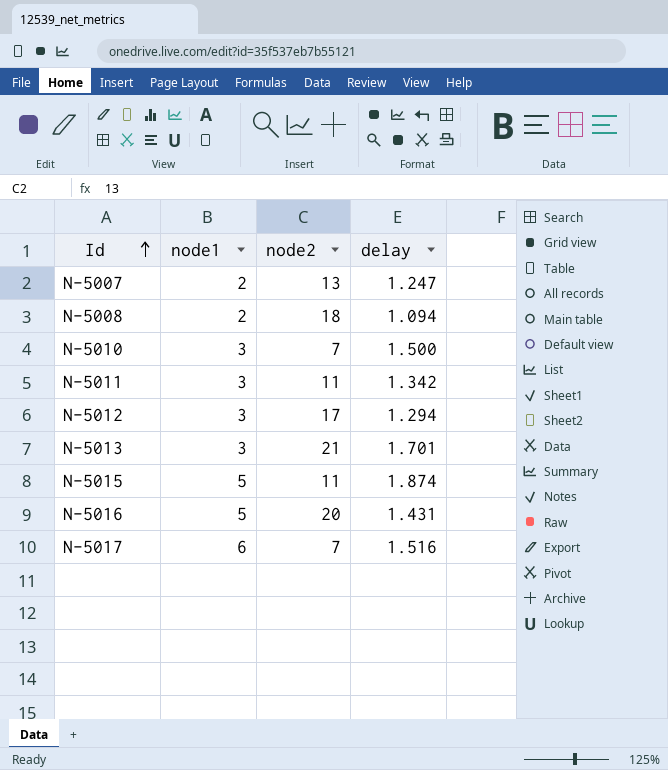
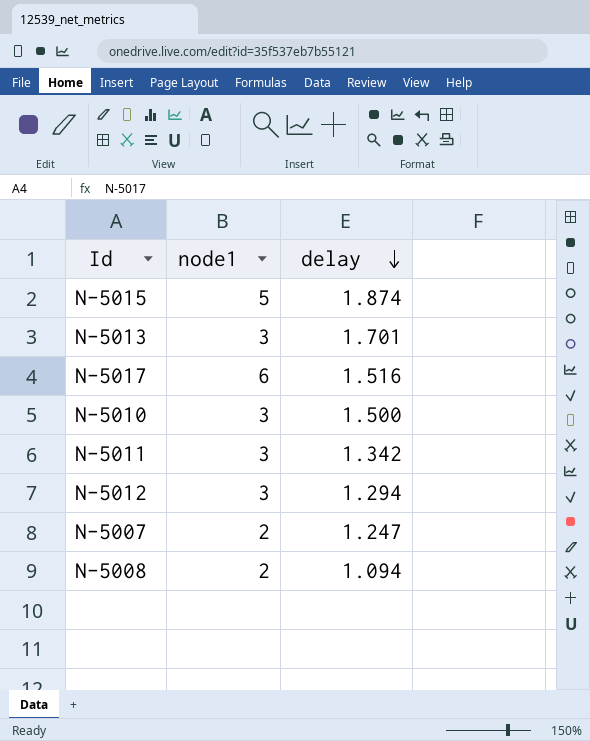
row order: Id ascending -> delay descending
column node2 | position: 3 -> none
row N-5016: 5 | 20 | 1.431 -> none

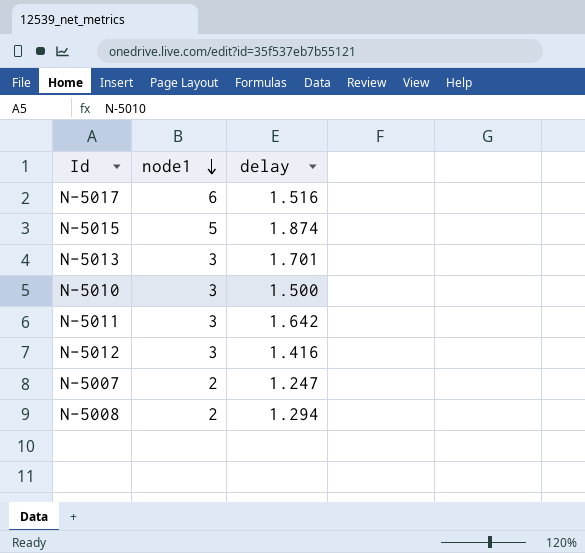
row order: delay descending -> node1 descending
N-5011 | delay: 1.342 -> 1.642
N-5012 | delay: 1.294 -> 1.416
N-5008 | delay: 1.094 -> 1.294

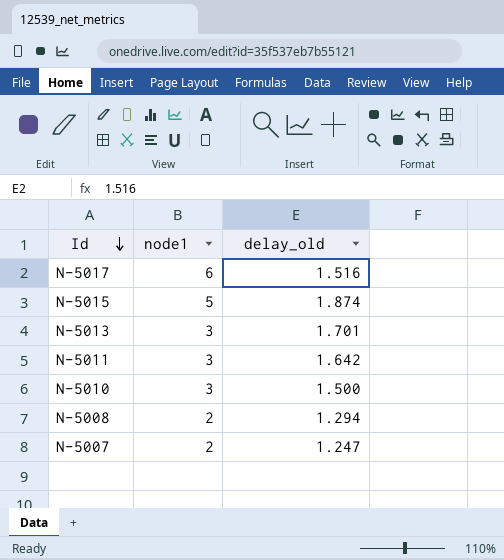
row order: node1 descending -> Id descending
column name: delay -> delay_old
row N-5012: 3 | 1.416 -> none

